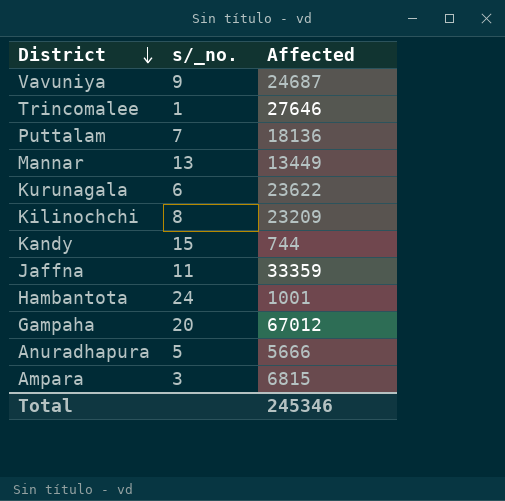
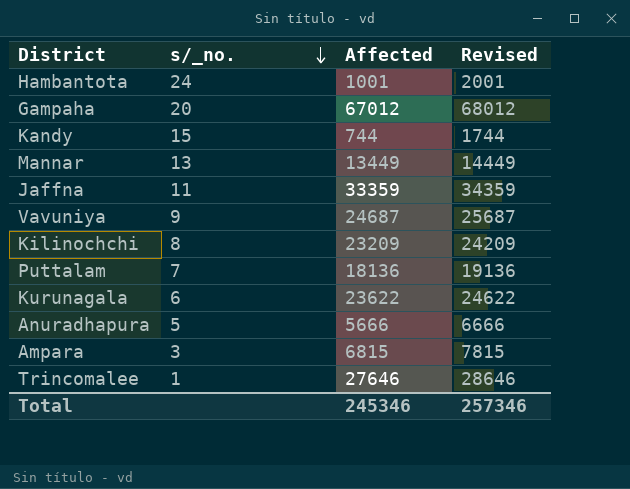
row order: District descending -> s/_no. descending
column Revised | formula: none -> [Affected] + 1000

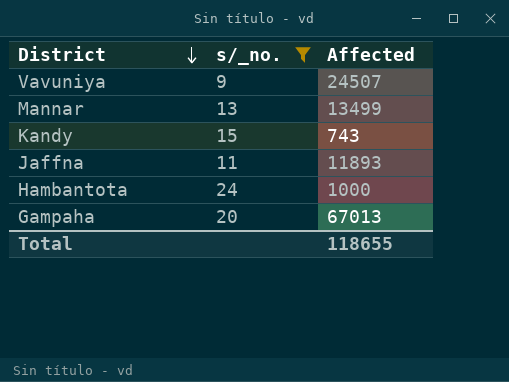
filter: none -> s/_no. >= 9
row order: s/_no. descending -> District descending
column Revised | formula: [Affected] + 1000 -> none
Vavuniya | Affected: 24687 -> 24507
Mannar | Affected: 13449 -> 13499
Kandy | Affected: 744 -> 743
Jaffna | Affected: 33359 -> 11893
Hambantota | Affected: 1001 -> 1000
Gampaha | Affected: 67012 -> 67013
Total | Affected: 245346 -> 118655

